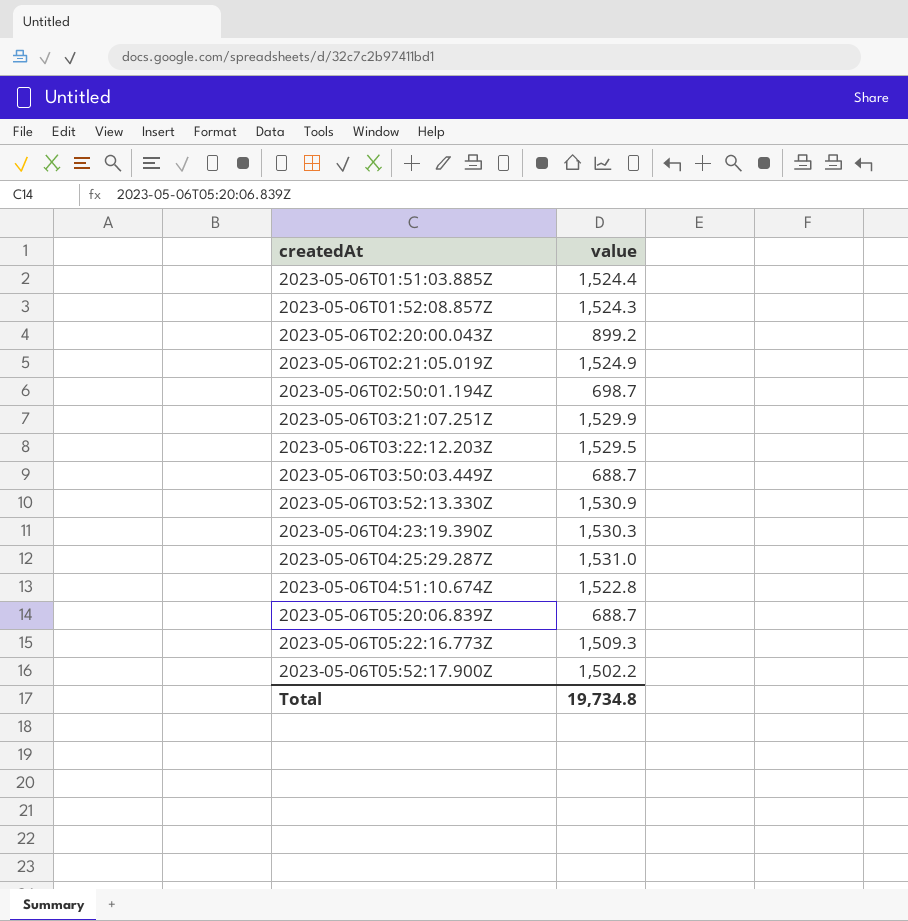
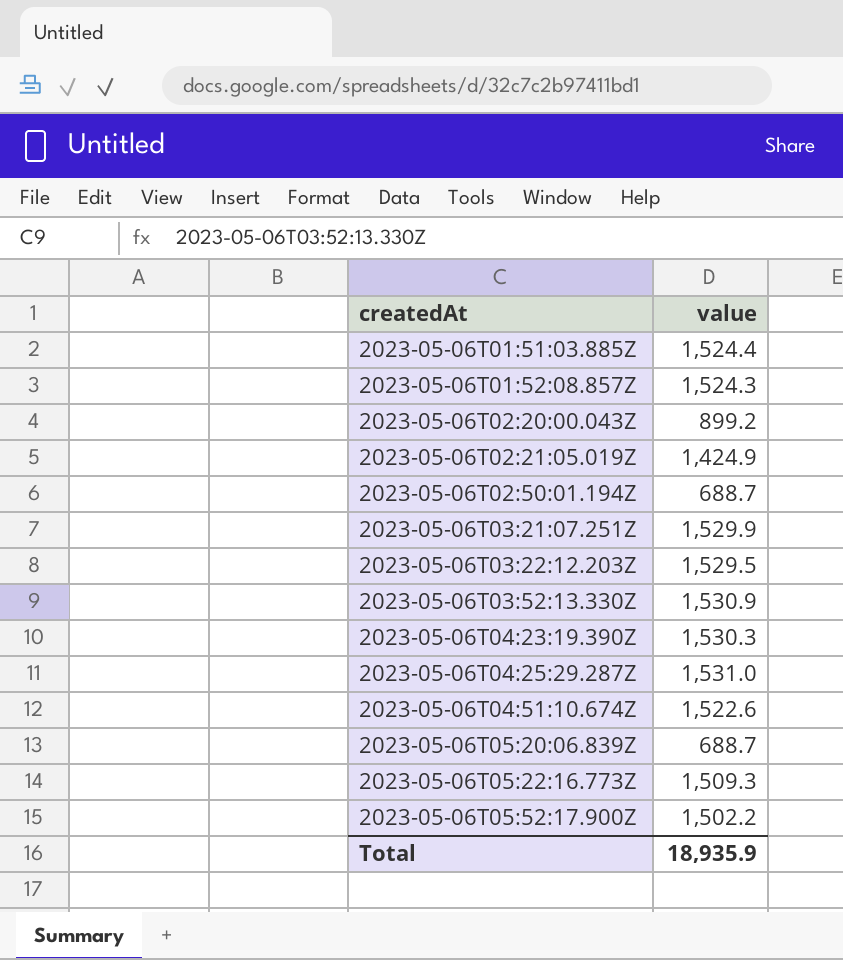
row 2023-05-06T03:50:03.449Z: 688.7 -> none
2023-05-06T02:21:05.019Z | value: 1,524.9 -> 1,424.9
2023-05-06T02:50:01.194Z | value: 698.7 -> 688.7
2023-05-06T04:51:10.674Z | value: 1,522.8 -> 1,522.6
Total | value: 19,734.8 -> 18,935.9

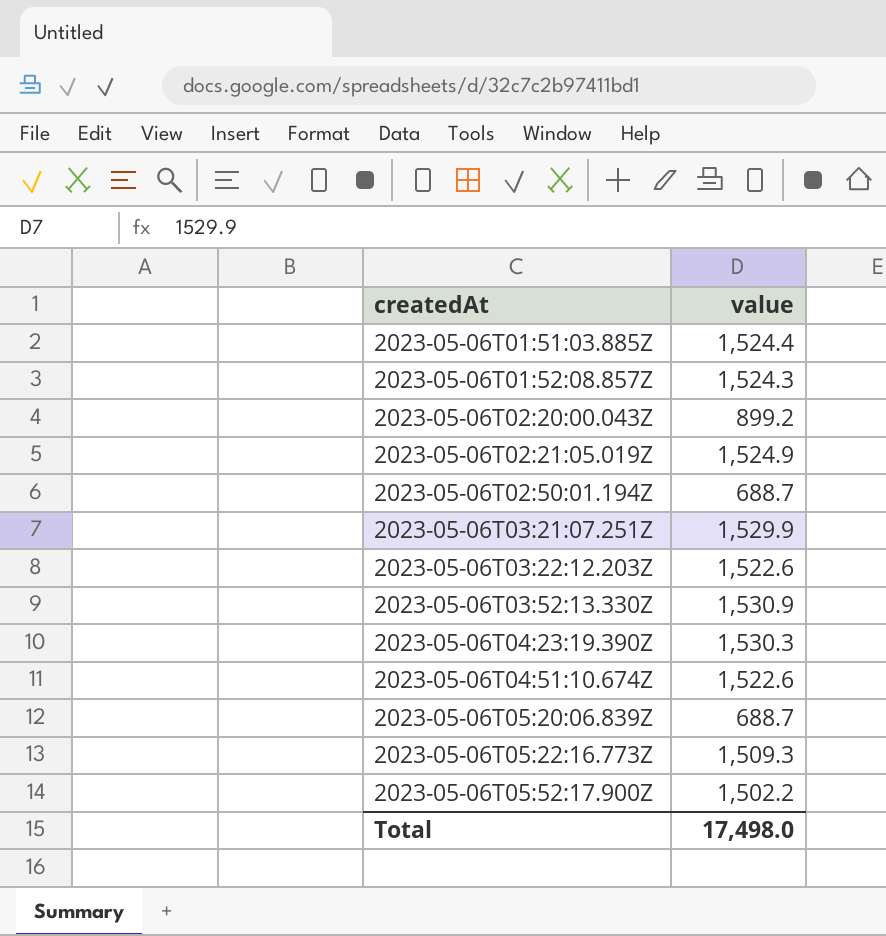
row 2023-05-06T04:25:29.287Z: 1,531.0 -> none
2023-05-06T02:21:05.019Z | value: 1,424.9 -> 1,524.9
2023-05-06T03:22:12.203Z | value: 1,529.5 -> 1,522.6
Total | value: 18,935.9 -> 17,498.0

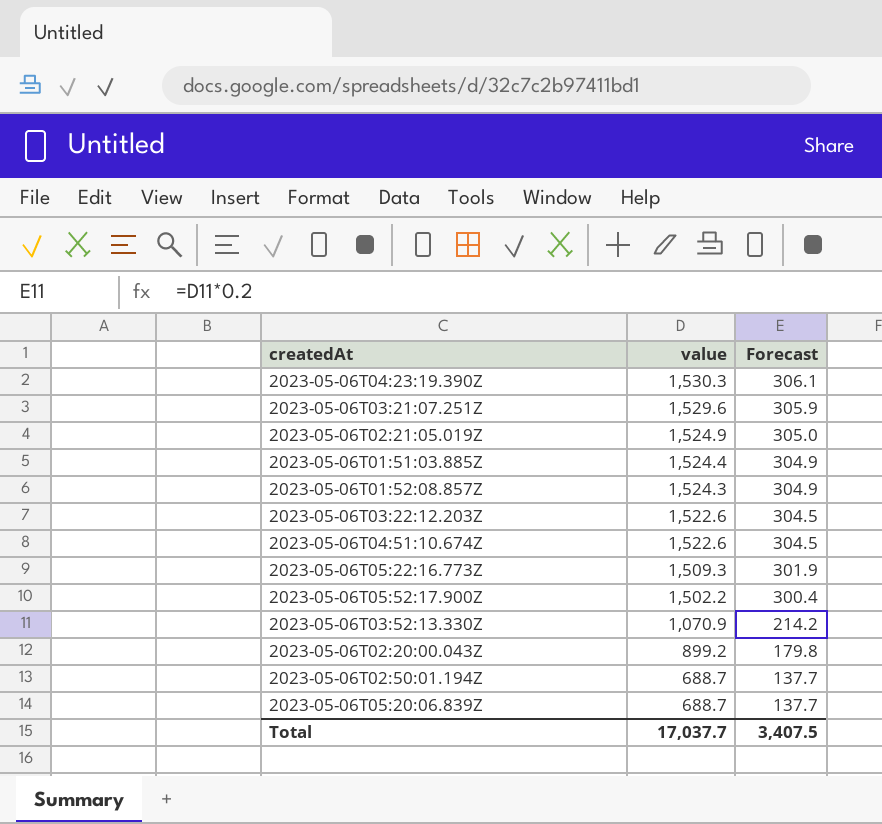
row order: createdAt ascending -> value descending
column Forecast | formula: none -> [value] * 0.2
2023-05-06T03:21:07.251Z | value: 1,529.9 -> 1,529.6
2023-05-06T03:52:13.330Z | value: 1,530.9 -> 1,070.9
Total | value: 17,498.0 -> 17,037.7

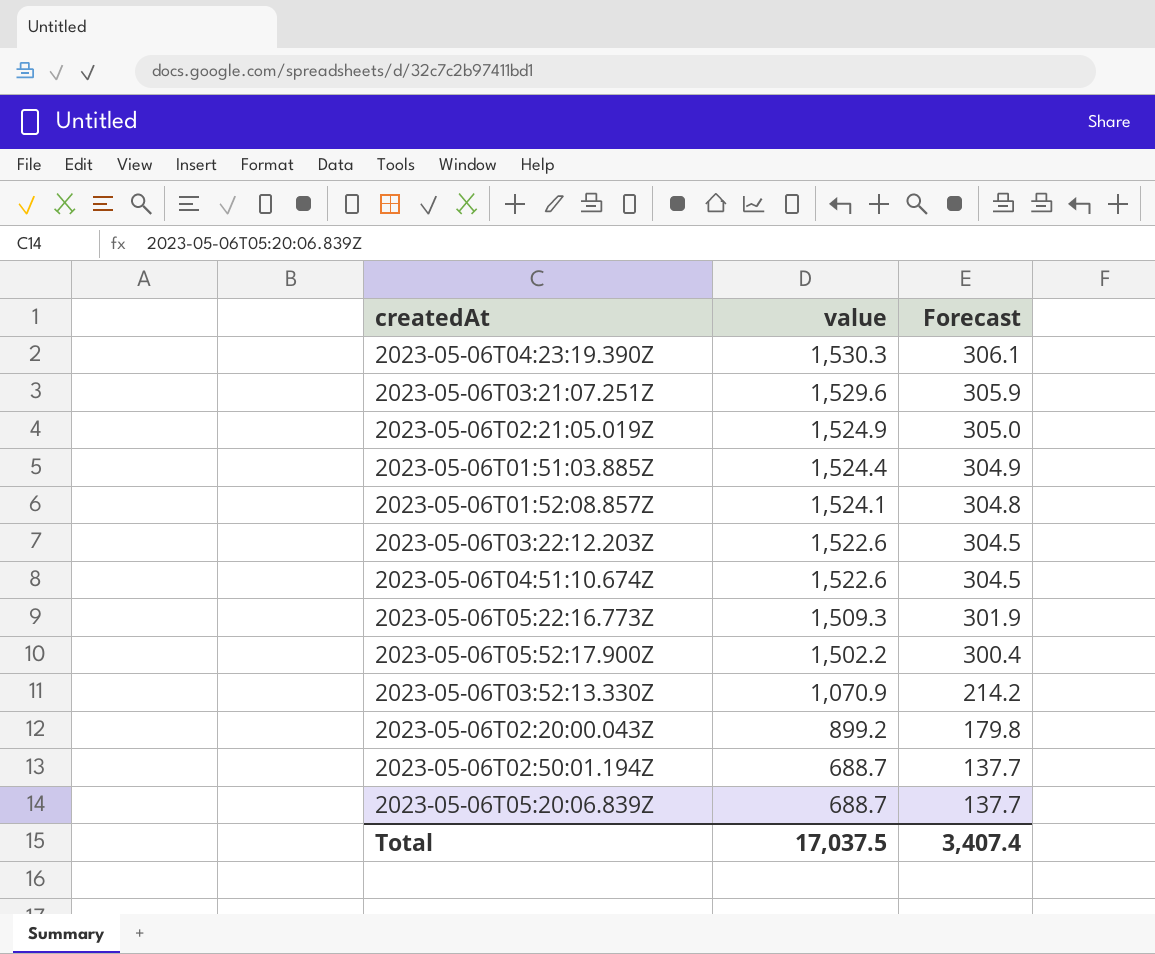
2023-05-06T01:52:08.857Z | value: 1,524.3 -> 1,524.1
2023-05-06T01:52:08.857Z | Forecast: 304.9 -> 304.8
Total | value: 17,037.7 -> 17,037.5
Total | Forecast: 3,407.5 -> 3,407.4

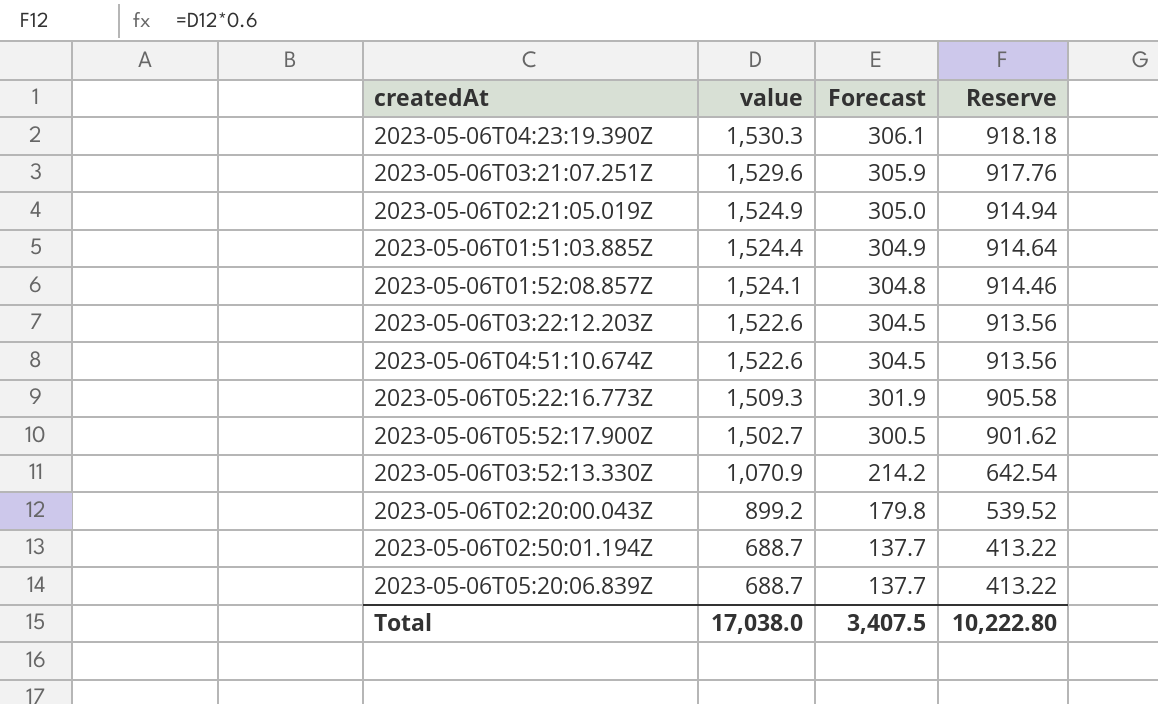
column Reserve | formula: none -> [value] * 0.6
2023-05-06T05:52:17.900Z | value: 1,502.2 -> 1,502.7
2023-05-06T05:52:17.900Z | Forecast: 300.4 -> 300.5
Total | value: 17,037.5 -> 17,038.0
Total | Forecast: 3,407.4 -> 3,407.5

